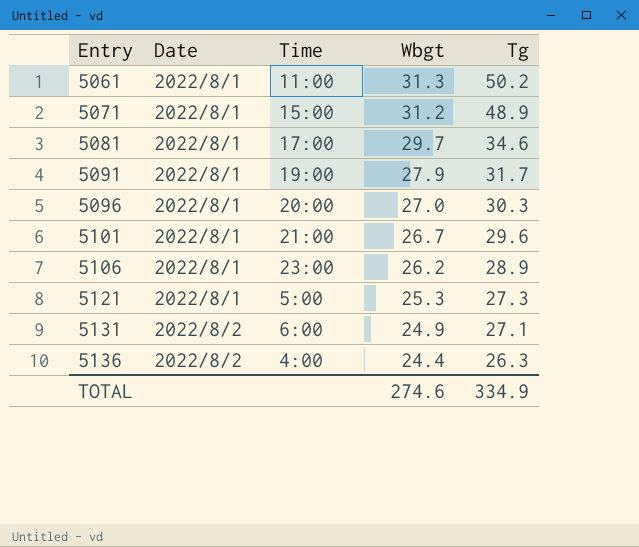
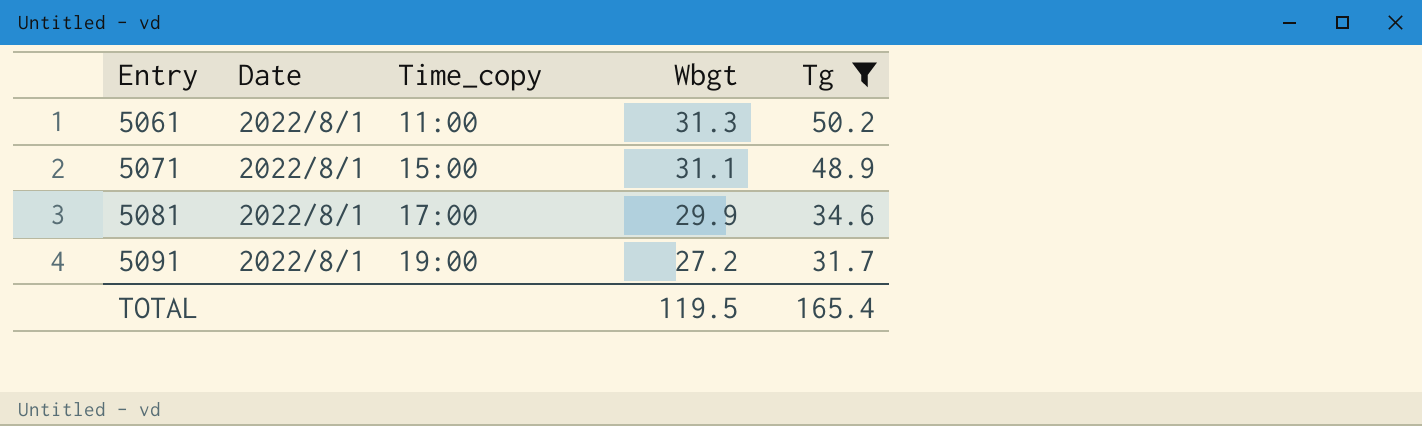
filter: none -> Tg >= 31.7
column name: Time -> Time_copy
5071 | Wbgt: 31.2 -> 31.1
5081 | Wbgt: 29.7 -> 29.9
5091 | Wbgt: 27.9 -> 27.2
TOTAL | Wbgt: 274.6 -> 119.5
TOTAL | Tg: 334.9 -> 165.4

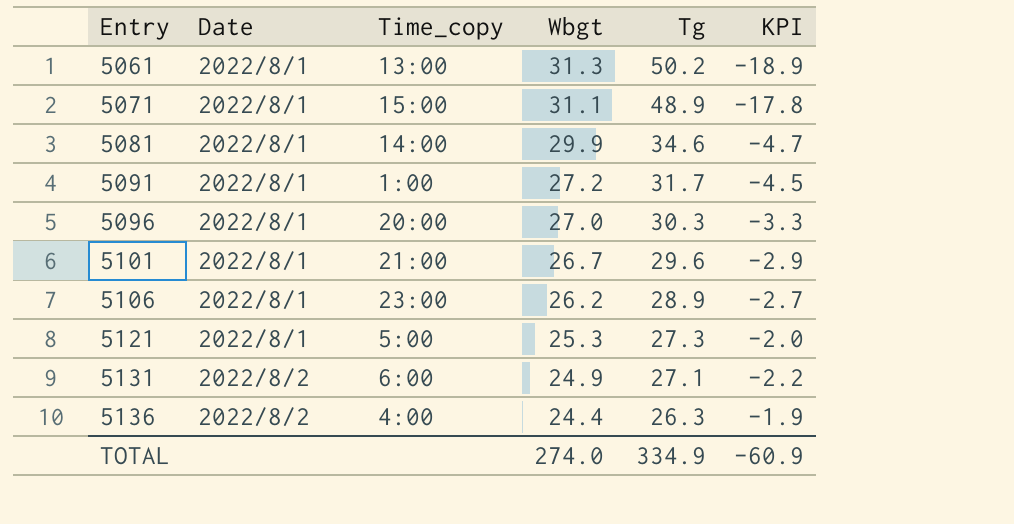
filter: Tg >= 31.7 -> none
column KPI | formula: none -> [Wbgt] - [Tg]
5061 | Time_copy: 11:00 -> 13:00
5081 | Time_copy: 17:00 -> 14:00
5091 | Time_copy: 19:00 -> 1:00
TOTAL | Wbgt: 119.5 -> 274.0
TOTAL | Tg: 165.4 -> 334.9

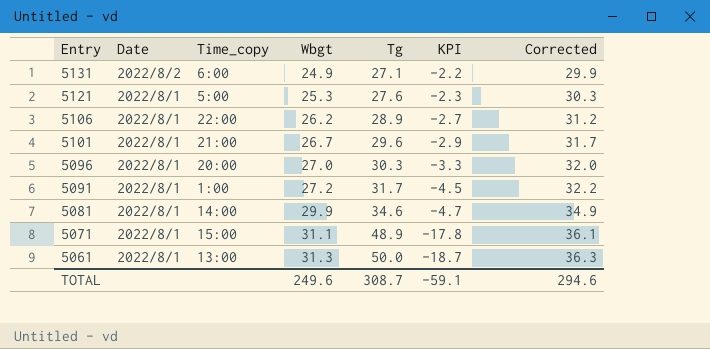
row order: Entry ascending -> Entry descending
column Corrected | formula: none -> [Wbgt] + 5
row 5136: 2022/8/2 | 4:00 | 24.4 | 26.3 | -1.9 -> none
5121 | Tg: 27.3 -> 27.6
5121 | KPI: -2.0 -> -2.3
5106 | Time_copy: 23:00 -> 22:00
5061 | Tg: 50.2 -> 50.0
5061 | KPI: -18.9 -> -18.7
TOTAL | Wbgt: 274.0 -> 249.6
TOTAL | Tg: 334.9 -> 308.7
TOTAL | KPI: -60.9 -> -59.1

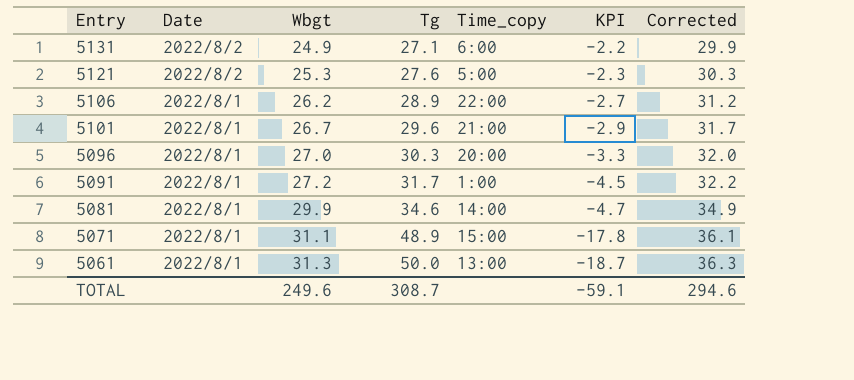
column Time_copy | position: 3 -> 5
5121 | Date: 2022/8/1 -> 2022/8/2

